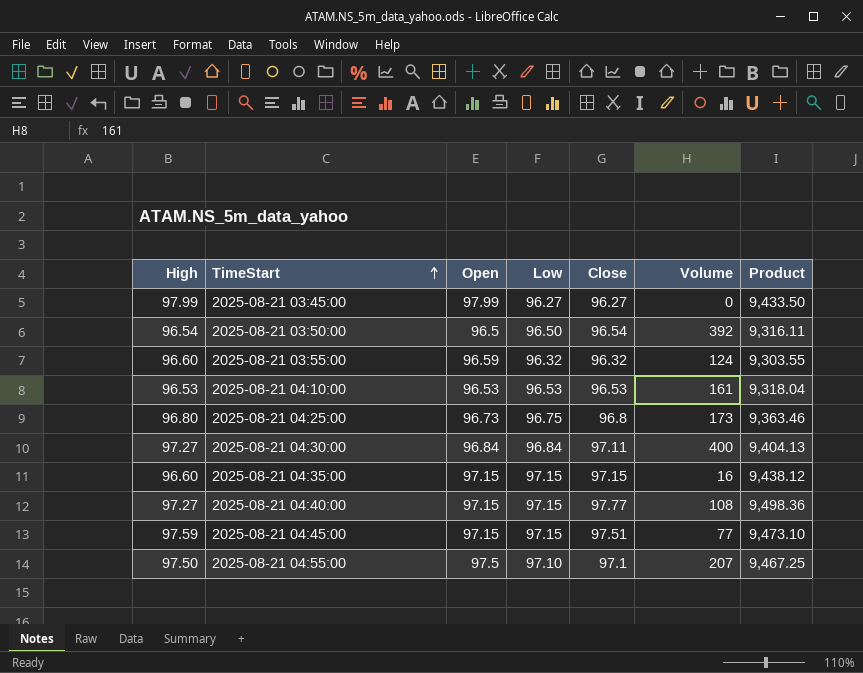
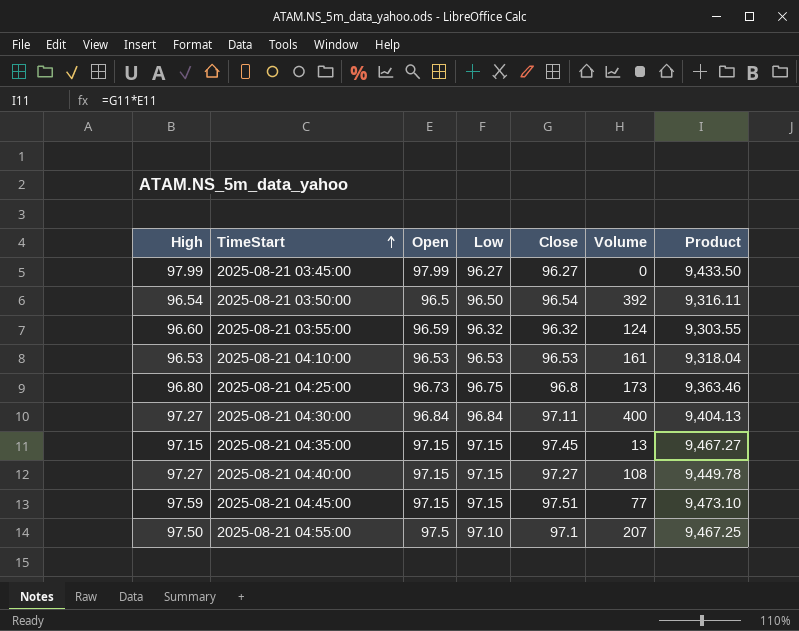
2025-08-21 04:35:00 | High: 96.60 -> 97.15
2025-08-21 04:35:00 | Close: 97.15 -> 97.45
2025-08-21 04:35:00 | Volume: 16 -> 13
2025-08-21 04:35:00 | Product: 9,438.12 -> 9,467.27
2025-08-21 04:40:00 | Close: 97.77 -> 97.27
2025-08-21 04:40:00 | Product: 9,498.36 -> 9,449.78

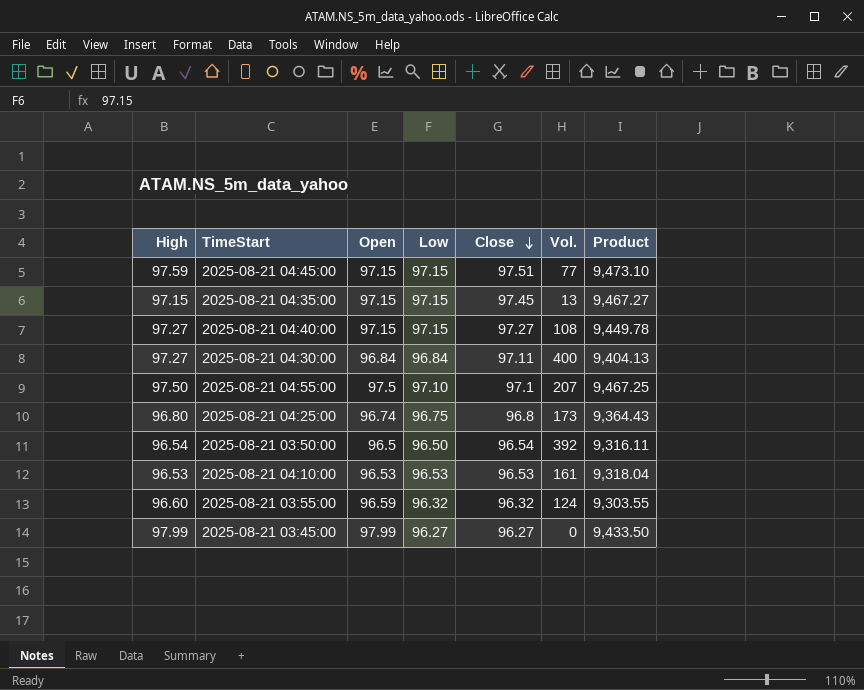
row order: TimeStart ascending -> Close descending
column name: Volume -> Vol.
2025-08-21 04:25:00 | Open: 96.73 -> 96.74
2025-08-21 04:25:00 | Product: 9,363.46 -> 9,364.43

